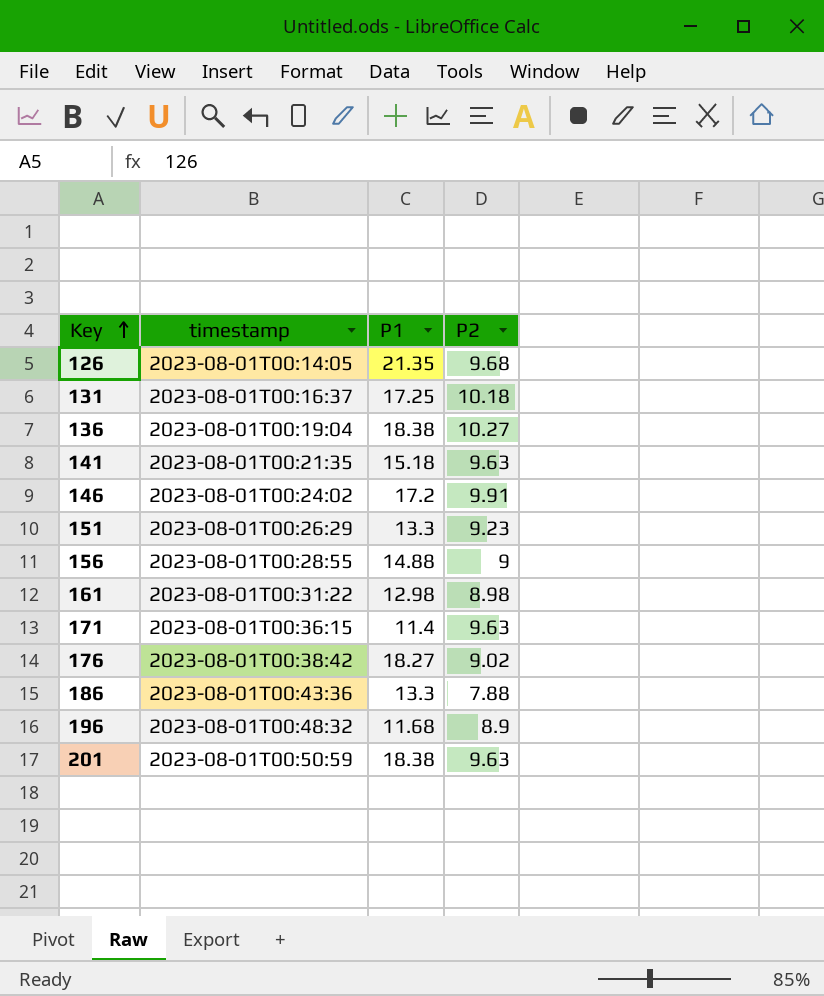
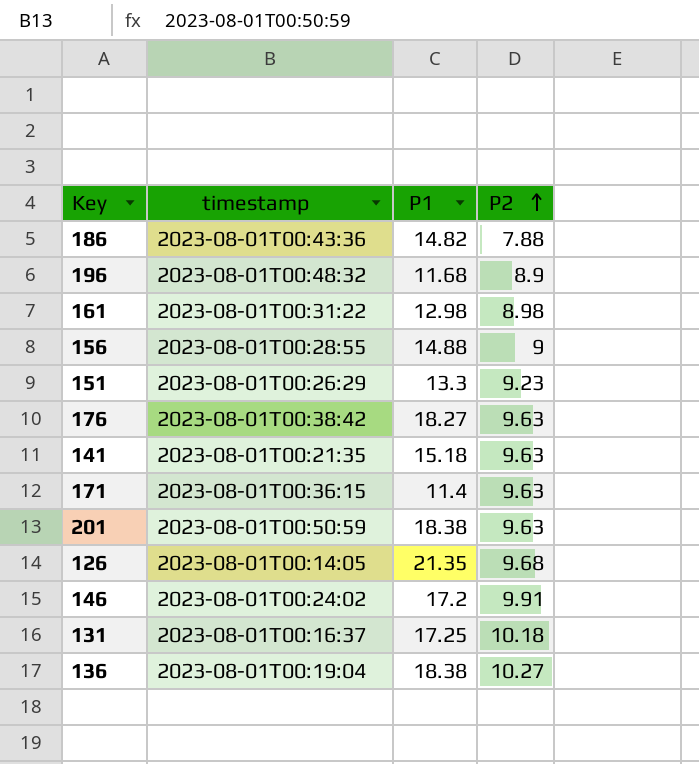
row order: Key ascending -> P2 ascending
186 | P1: 13.3 -> 14.82
176 | P2: 9.02 -> 9.63

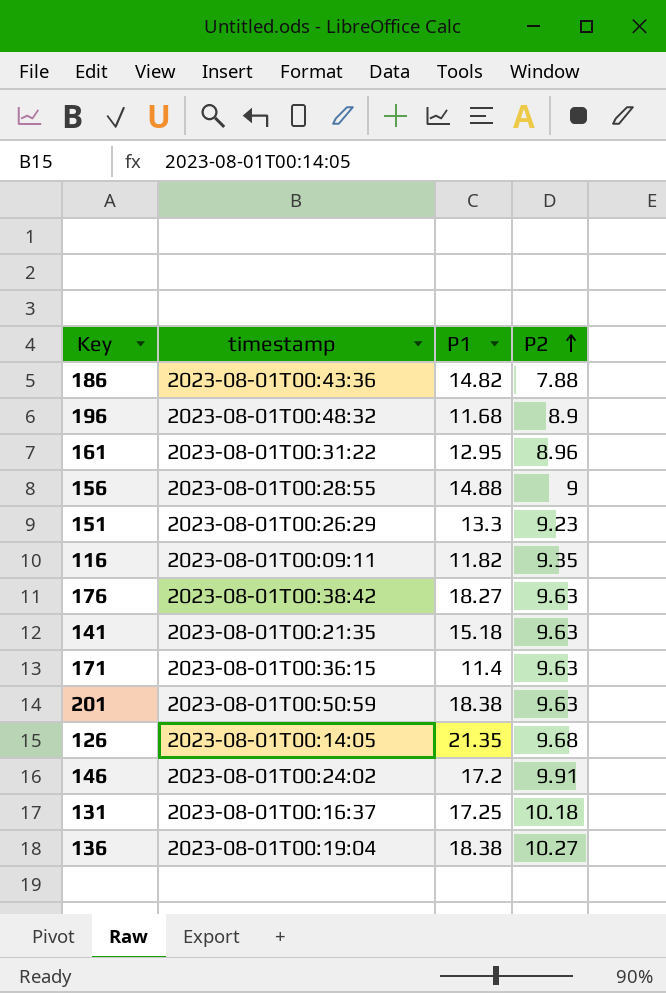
161 | P1: 12.98 -> 12.95
161 | P2: 8.98 -> 8.96
row 116: none -> 2023-08-01T00:09:11 | 11.82 | 9.35

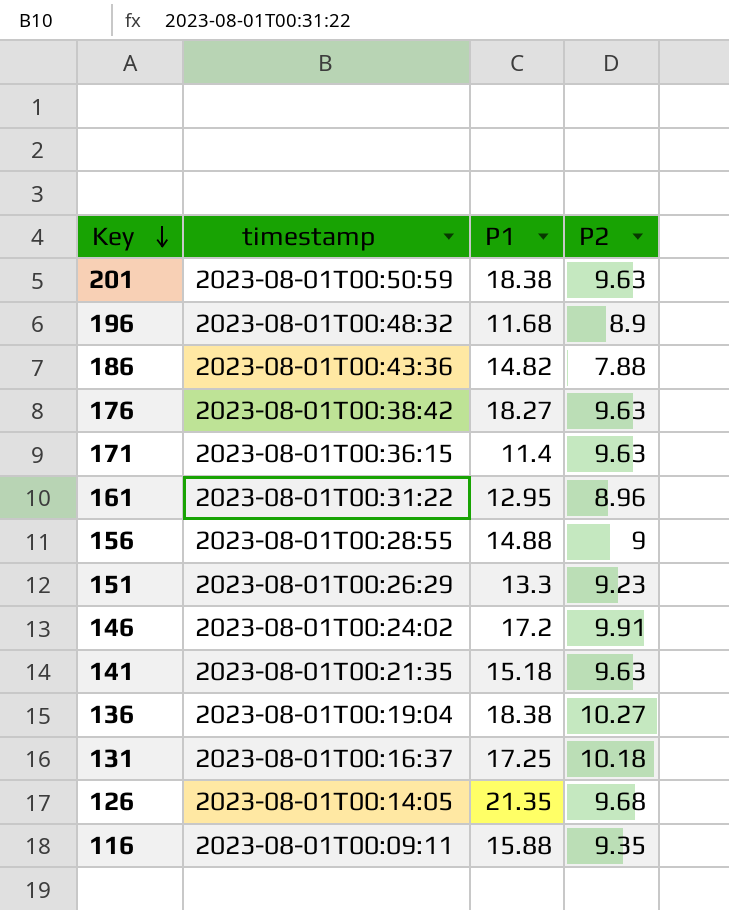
row order: P2 ascending -> Key descending
116 | P1: 11.82 -> 15.88

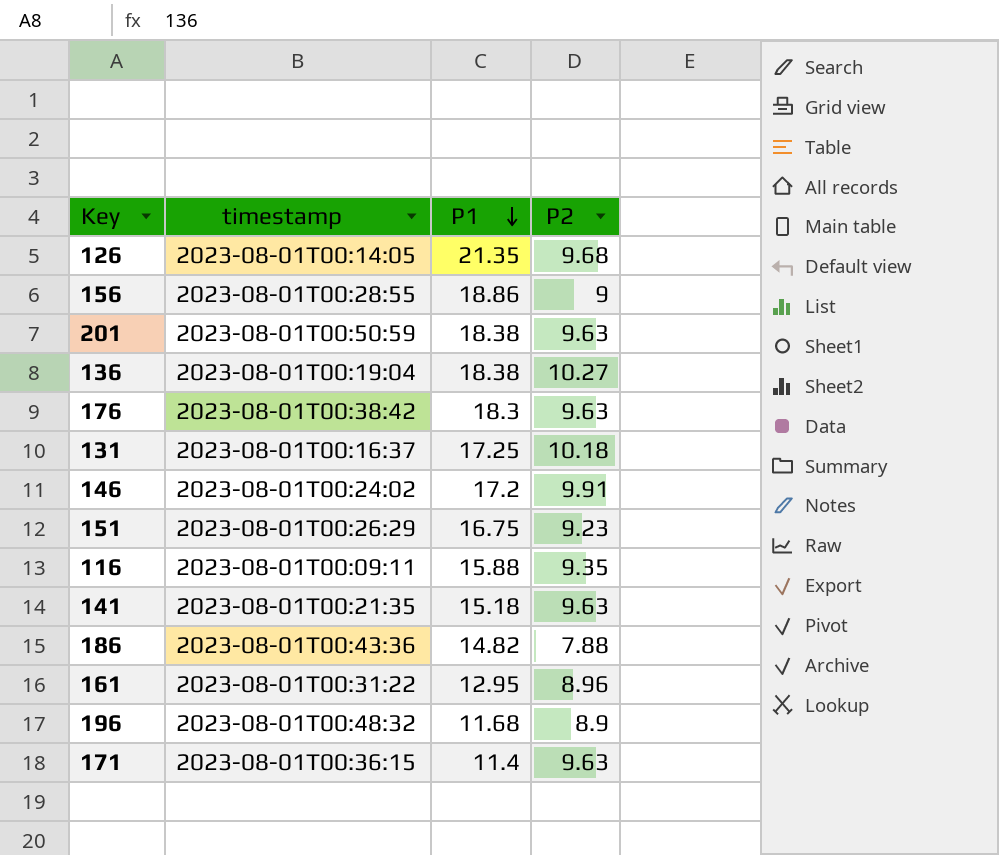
row order: Key descending -> P1 descending
156 | P1: 14.88 -> 18.86
176 | P1: 18.27 -> 18.3
151 | P1: 13.3 -> 16.75

